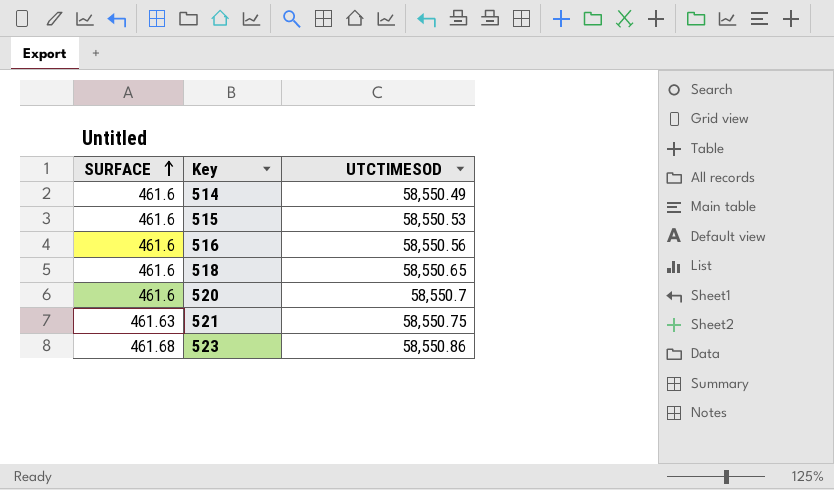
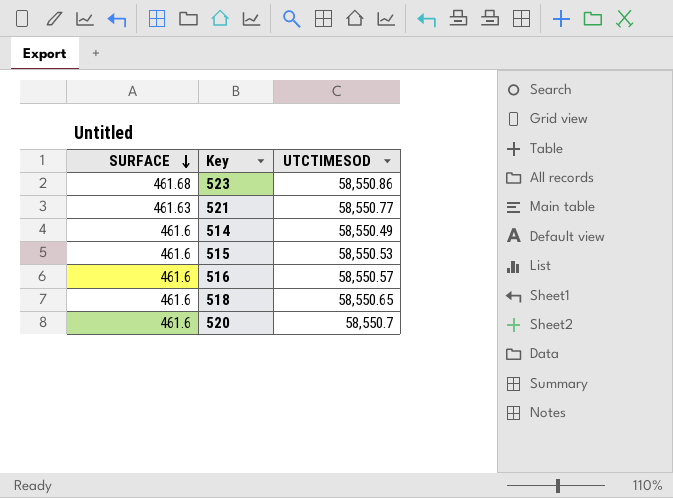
row order: SURFACE ascending -> SURFACE descending
521 | UTCTIMESOD: 58,550.75 -> 58,550.77
516 | UTCTIMESOD: 58,550.56 -> 58,550.57

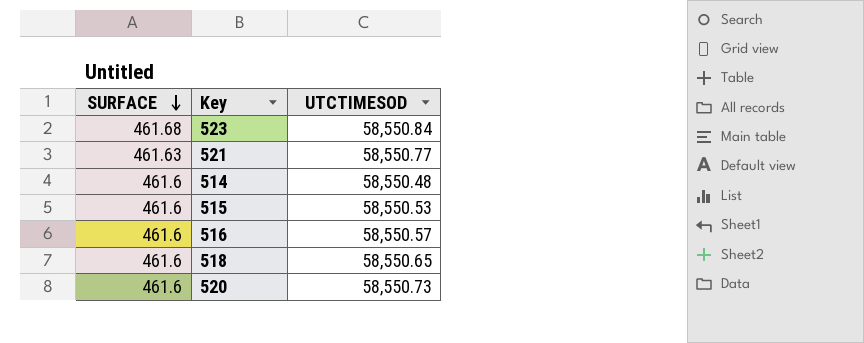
523 | UTCTIMESOD: 58,550.86 -> 58,550.84
514 | UTCTIMESOD: 58,550.49 -> 58,550.48
520 | UTCTIMESOD: 58,550.7 -> 58,550.73

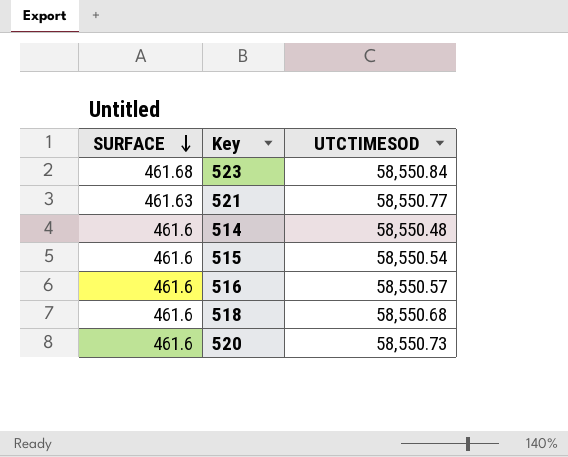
515 | UTCTIMESOD: 58,550.53 -> 58,550.54
518 | UTCTIMESOD: 58,550.65 -> 58,550.68

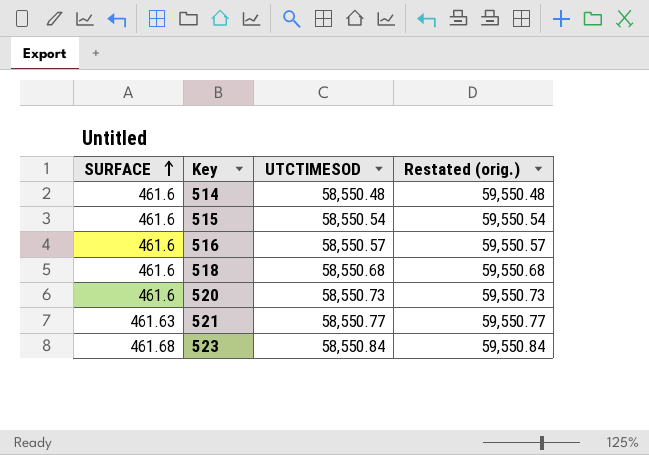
row order: SURFACE descending -> SURFACE ascending
column Restated (orig.) | formula: none -> [UTCTIMESOD] + 1000

